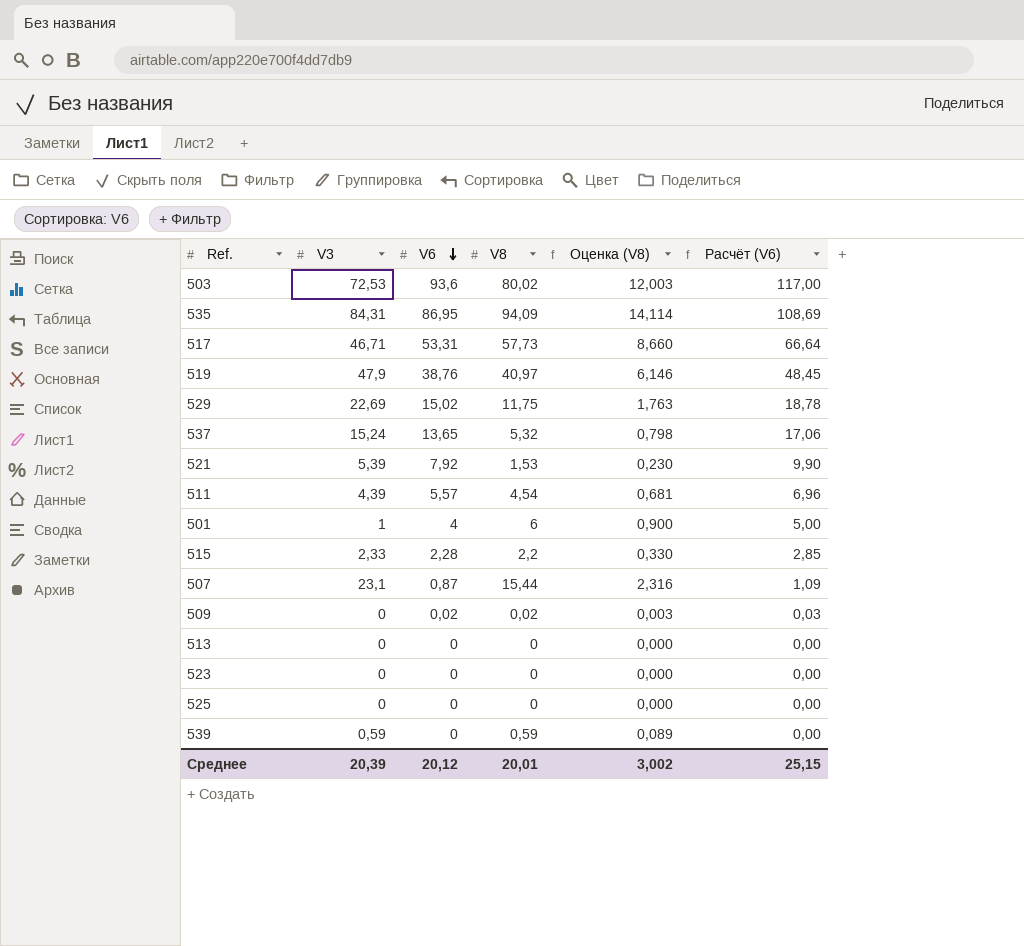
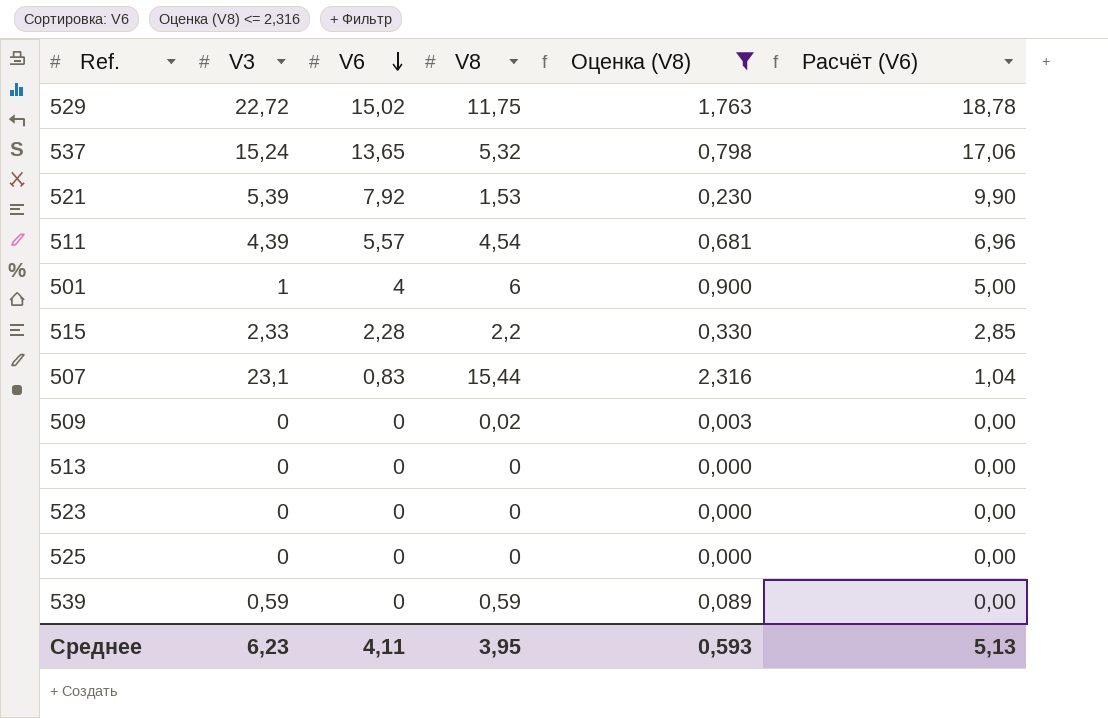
filter: none -> Оценка (V8) <= 2,316
529 | V3: 22,69 -> 22,72
507 | V6: 0,87 -> 0,83
507 | Расчёт (V6): 1,09 -> 1,04
509 | V6: 0,02 -> 0
509 | Расчёт (V6): 0,03 -> 0,00
Среднее | V3: 20,39 -> 6,23
Среднее | V6: 20,12 -> 4,11
Среднее | V8: 20,01 -> 3,95
Среднее | Оценка (V8): 3,002 -> 0,593
Среднее | Расчёт (V6): 25,15 -> 5,13

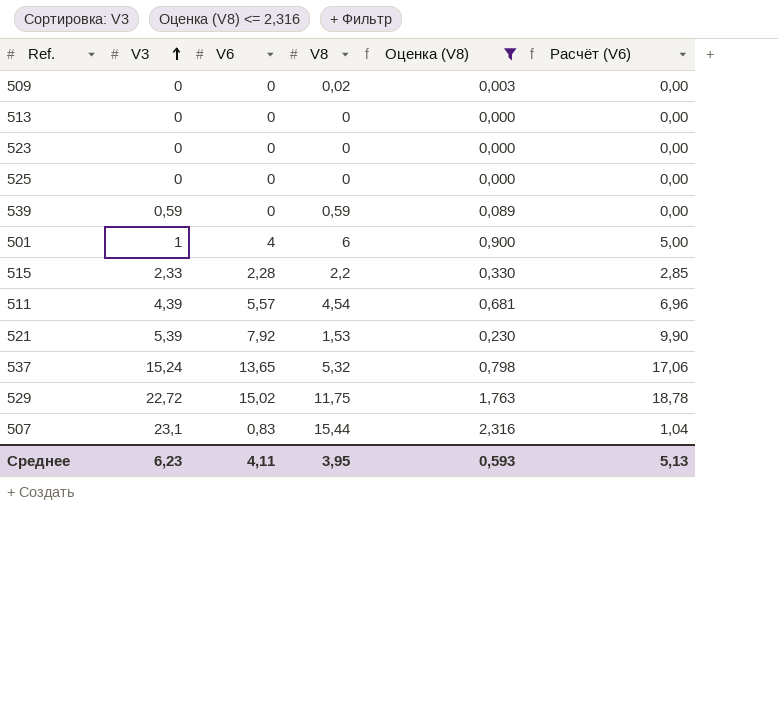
row order: V6 descending -> V3 ascending

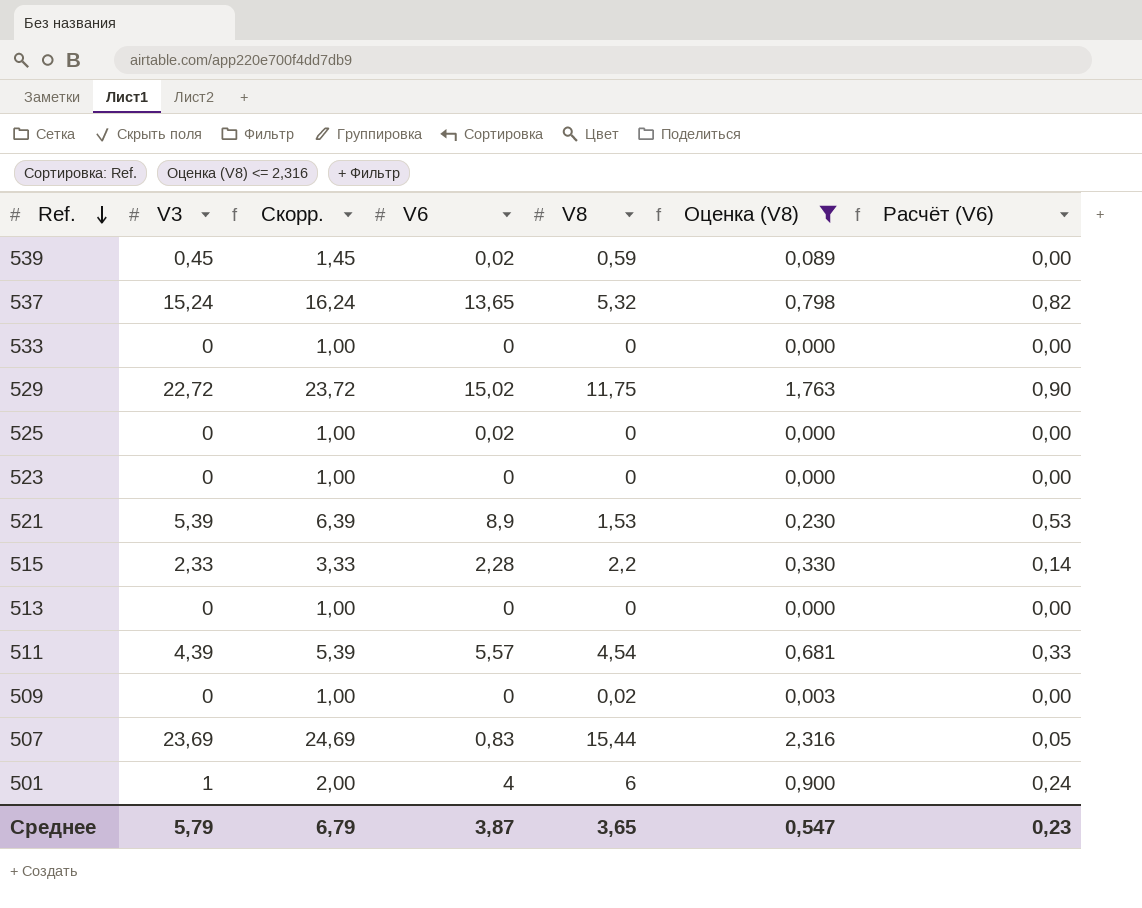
row order: V3 ascending -> Ref. descending
column Скорр. | formula: none -> [V3] + 1
column Расчёт (V6) | formula: [V6] * 1,25 -> [V6] * 0,06
539 | V3: 0,59 -> 0,45
539 | V6: 0 -> 0,02
row 533: none -> 0 | 1,00 | 0 | 0 | 0,000 | 0,00
525 | V6: 0 -> 0,02
521 | V6: 7,92 -> 8,9
507 | V3: 23,1 -> 23,69
Среднее | V3: 6,23 -> 5,79
Среднее | V6: 4,11 -> 3,87
Среднее | V8: 3,95 -> 3,65
Среднее | Оценка (V8): 0,593 -> 0,547
Среднее | Расчёт (V6): 5,13 -> 0,23

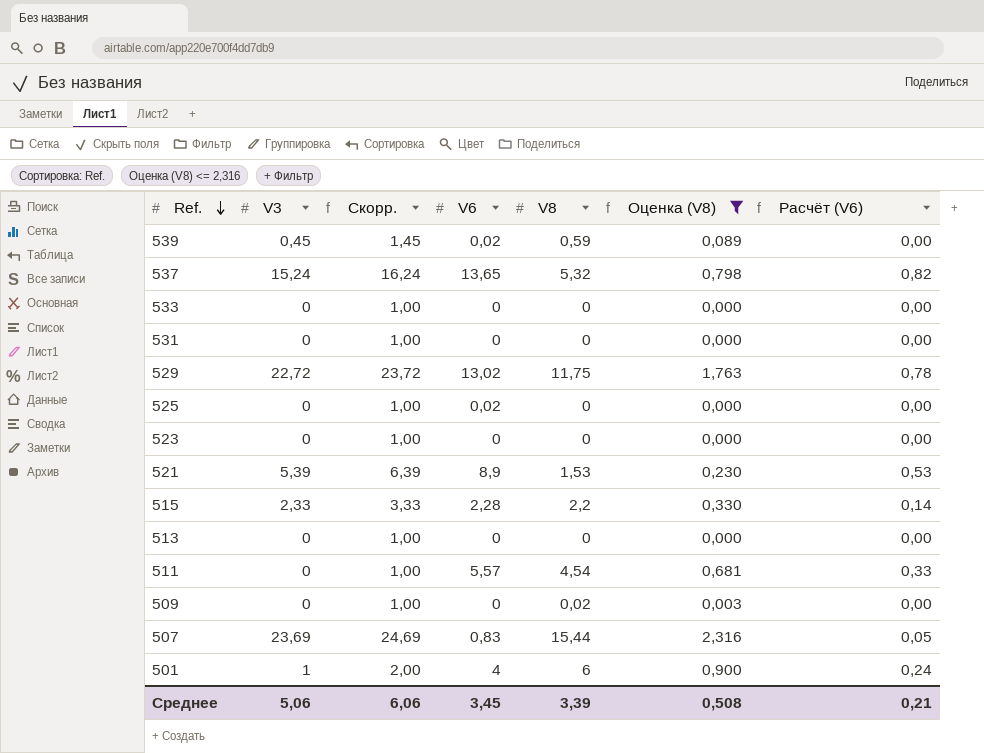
row 531: none -> 0 | 1,00 | 0 | 0 | 0,000 | 0,00
529 | V6: 15,02 -> 13,02
529 | Расчёт (V6): 0,90 -> 0,78
511 | V3: 4,39 -> 0
511 | Скорр.: 5,39 -> 1,00
Среднее | V3: 5,79 -> 5,06
Среднее | Скорр.: 6,79 -> 6,06
Среднее | V6: 3,87 -> 3,45
Среднее | V8: 3,65 -> 3,39
Среднее | Оценка (V8): 0,547 -> 0,508
Среднее | Расчёт (V6): 0,23 -> 0,21

